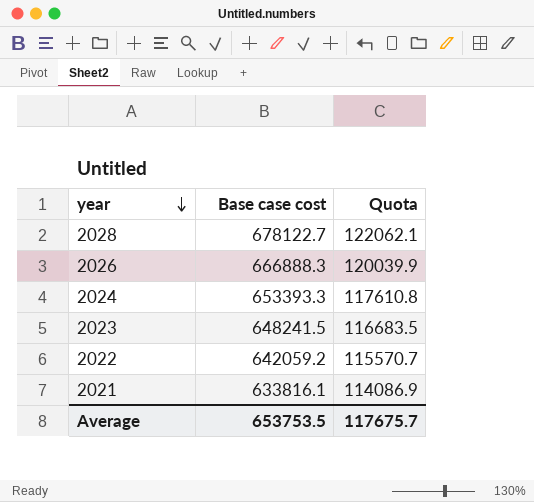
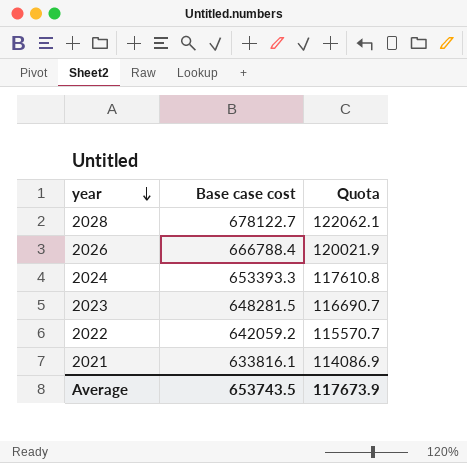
2026 | Base case cost: 666888.3 -> 666788.4
2026 | Quota: 120039.9 -> 120021.9
2023 | Base case cost: 648241.5 -> 648281.5
2023 | Quota: 116683.5 -> 116690.7
Average | Base case cost: 653753.5 -> 653743.5
Average | Quota: 117675.7 -> 117673.9

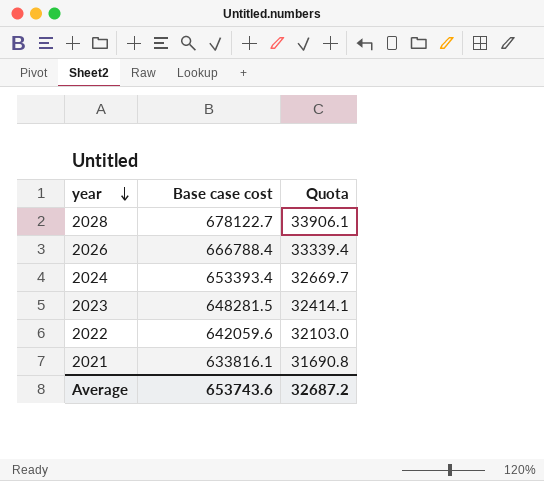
column Quota | formula: [Base case cost] * 0.18 -> [Base case cost] * 0.05
2024 | Base case cost: 653393.3 -> 653393.4
2022 | Base case cost: 642059.2 -> 642059.6
Average | Base case cost: 653743.5 -> 653743.6
Average | Quota: 117673.9 -> 32687.2

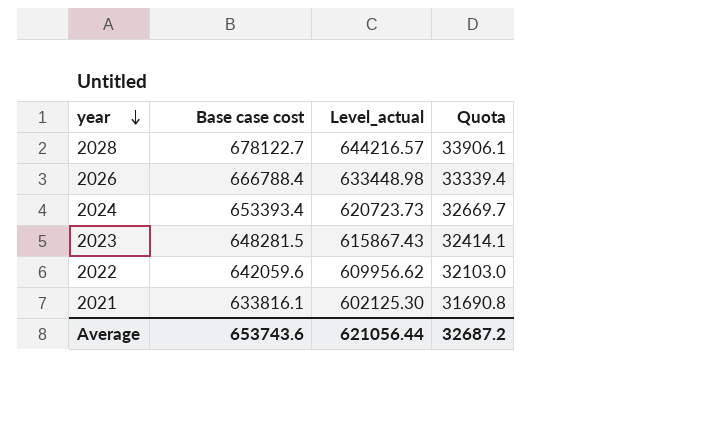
column Level_actual | formula: none -> [Base case cost] * 0.95

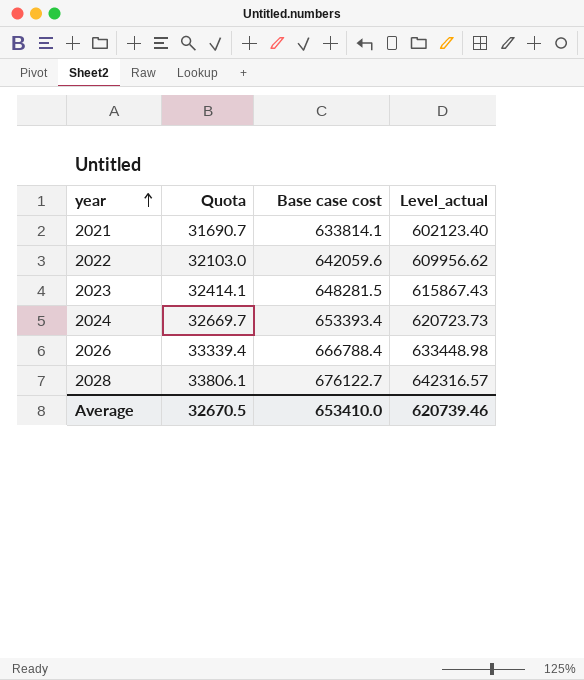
row order: year descending -> year ascending
column Quota | position: 4 -> 2
2021 | Quota: 31690.8 -> 31690.7
2021 | Base case cost: 633816.1 -> 633814.1
2021 | Level_actual: 602125.30 -> 602123.40
2028 | Quota: 33906.1 -> 33806.1
2028 | Base case cost: 678122.7 -> 676122.7
2028 | Level_actual: 644216.57 -> 642316.57
Average | Quota: 32687.2 -> 32670.5
Average | Base case cost: 653743.6 -> 653410.0
Average | Level_actual: 621056.44 -> 620739.46

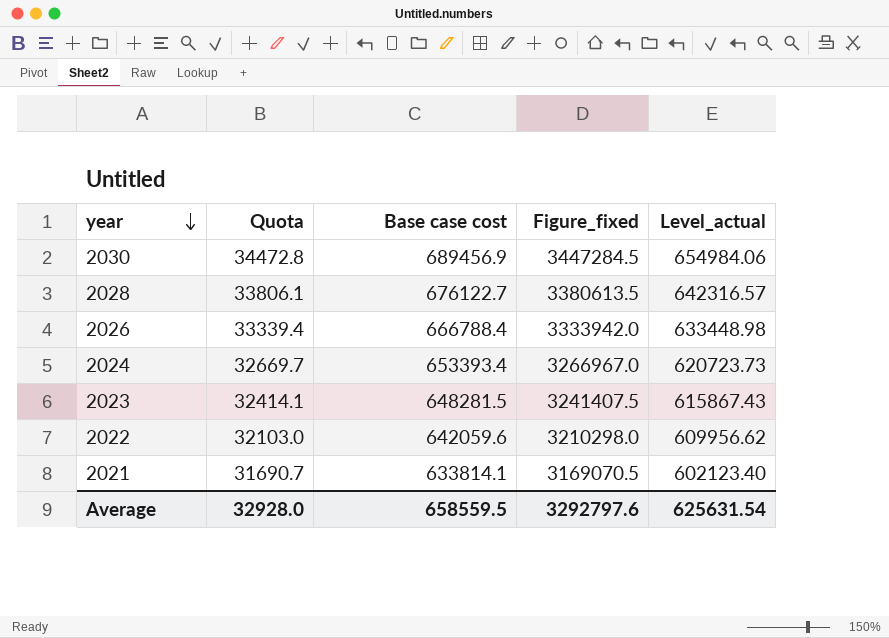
row order: year ascending -> year descending
column Figure_fixed | formula: none -> [Base case cost] * 5
row 2030: none -> 34472.8 | 689456.9 | 3447284.5 | 654984.06
Average | Quota: 32670.5 -> 32928.0
Average | Base case cost: 653410.0 -> 658559.5
Average | Level_actual: 620739.46 -> 625631.54

